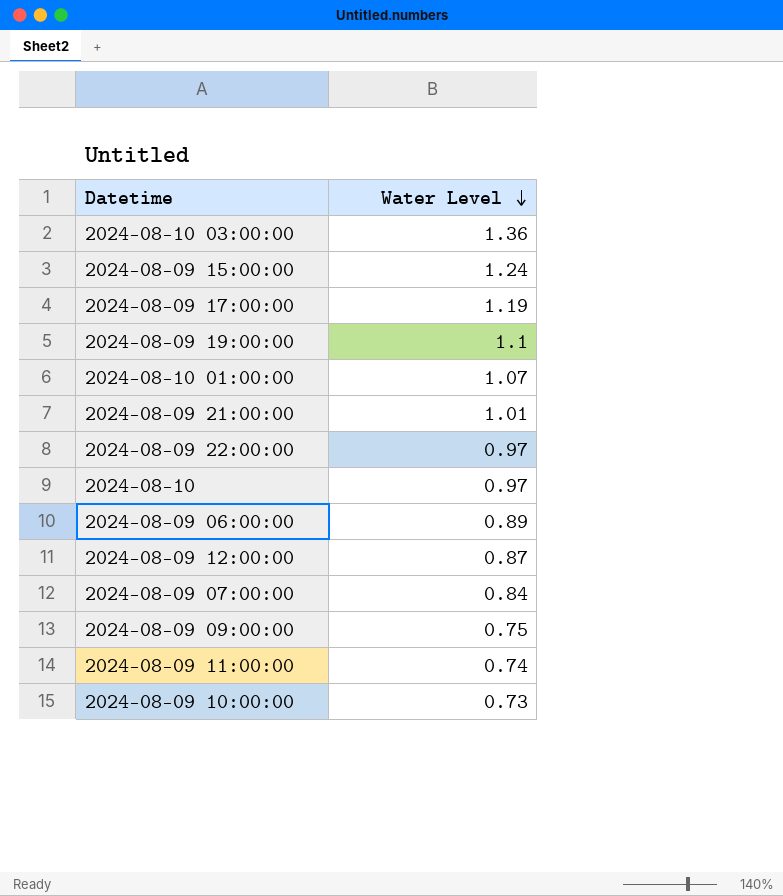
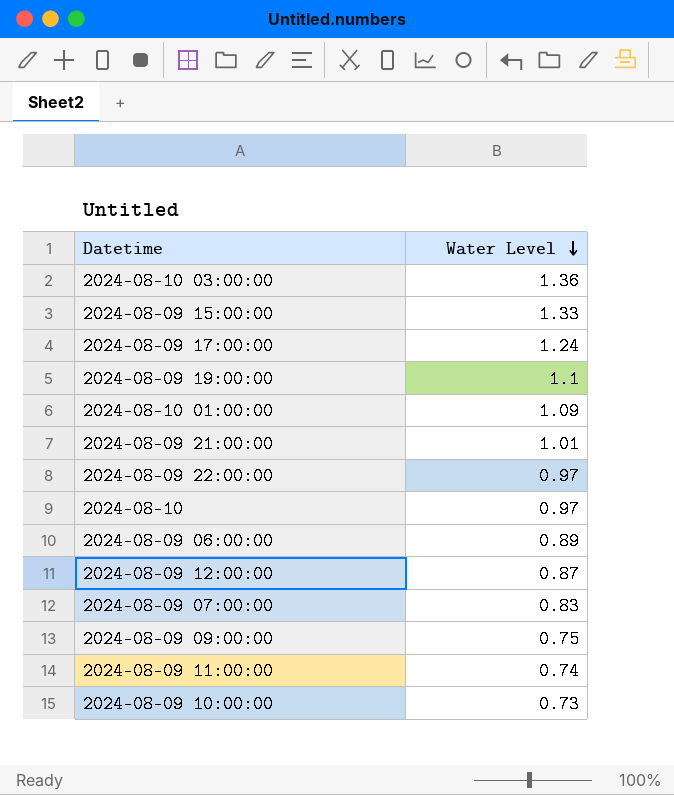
2024-08-09 15:00:00 | Water Level: 1.24 -> 1.33
2024-08-09 17:00:00 | Water Level: 1.19 -> 1.24
2024-08-10 01:00:00 | Water Level: 1.07 -> 1.09
2024-08-09 07:00:00 | Water Level: 0.84 -> 0.83

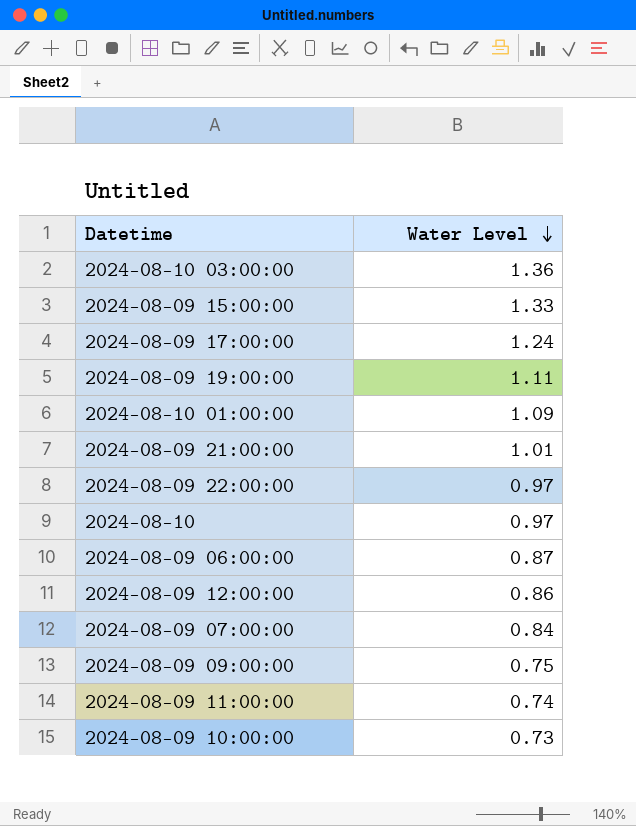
2024-08-09 19:00:00 | Water Level: 1.1 -> 1.11
2024-08-09 06:00:00 | Water Level: 0.89 -> 0.87
2024-08-09 12:00:00 | Water Level: 0.87 -> 0.86
2024-08-09 07:00:00 | Water Level: 0.83 -> 0.84

